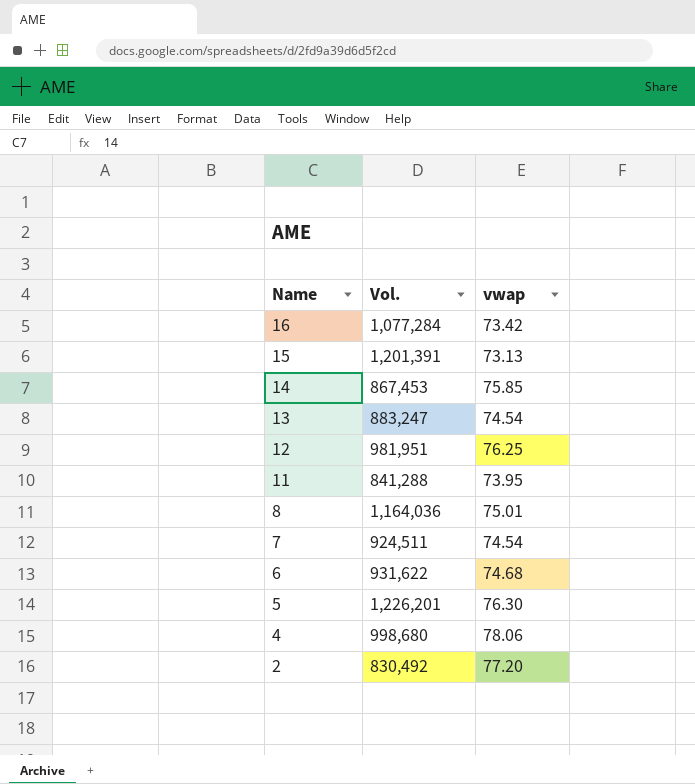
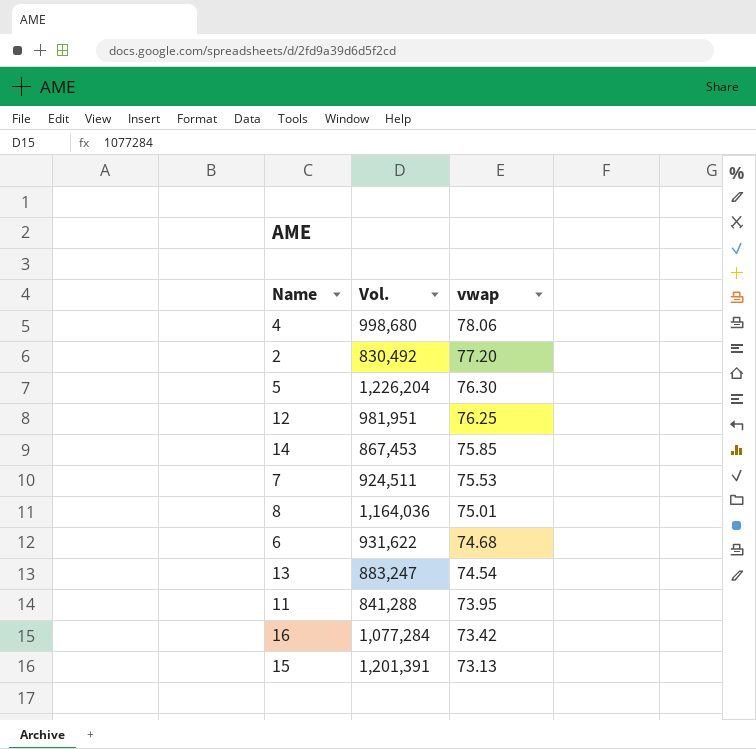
row order: Name descending -> vwap descending
5 | Vol.: 1,226,201 -> 1,226,204
7 | vwap: 74.54 -> 75.53

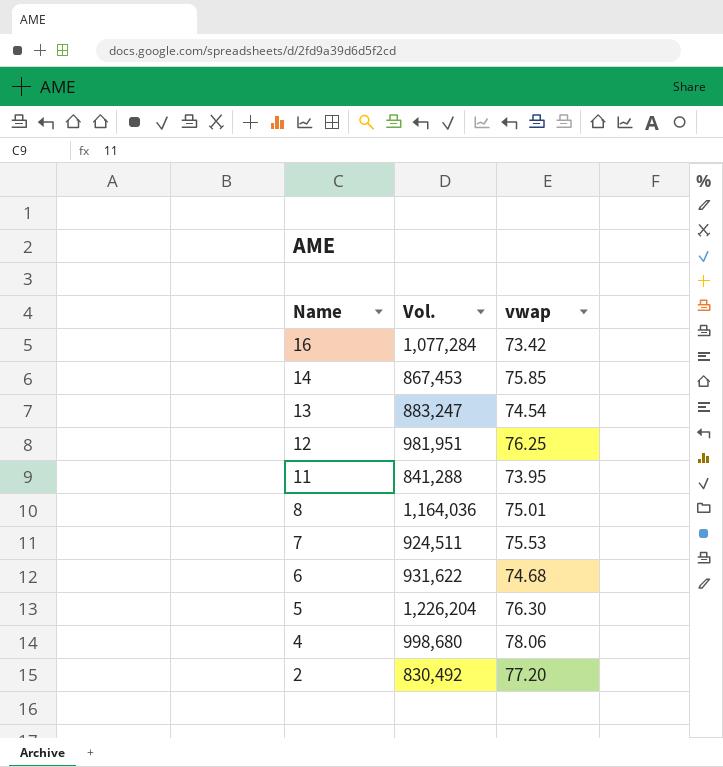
row order: vwap descending -> Name descending
row 15: 1,201,391 | 73.13 -> none

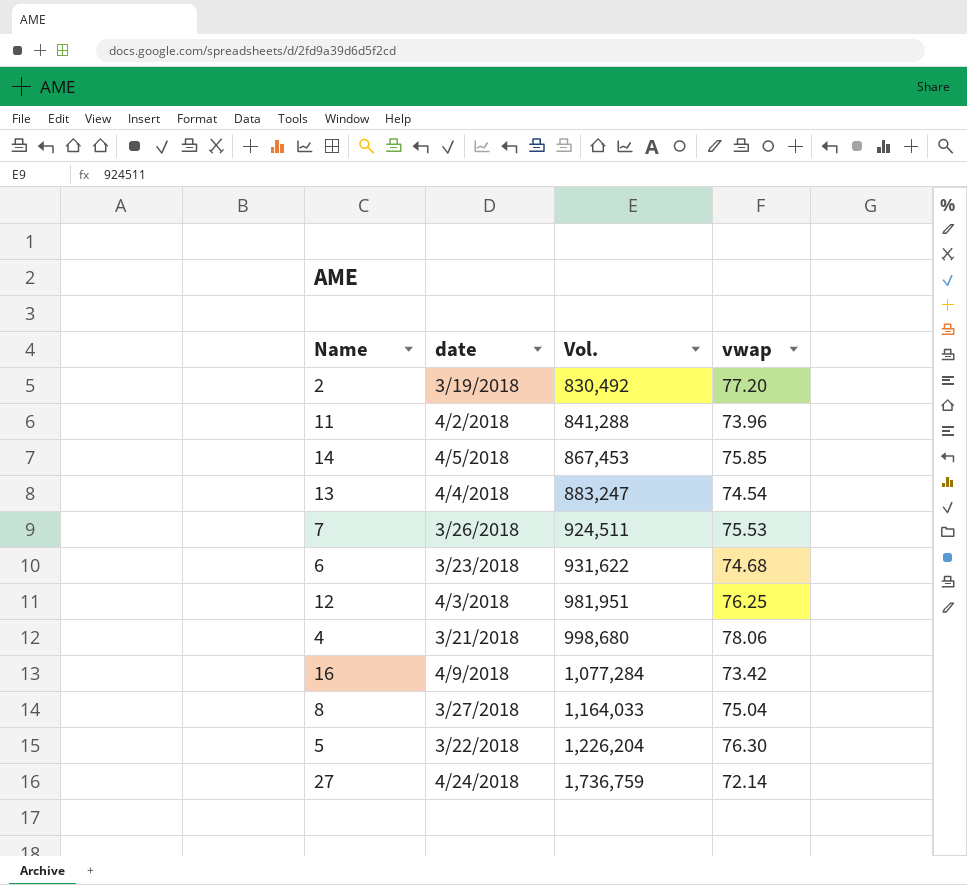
row order: Name descending -> Vol. ascending
column date | position: none -> 2
11 | vwap: 73.95 -> 73.96
8 | Vol.: 1,164,036 -> 1,164,033
8 | vwap: 75.01 -> 75.04
row 27: none -> 4/24/2018 | 1,736,759 | 72.14

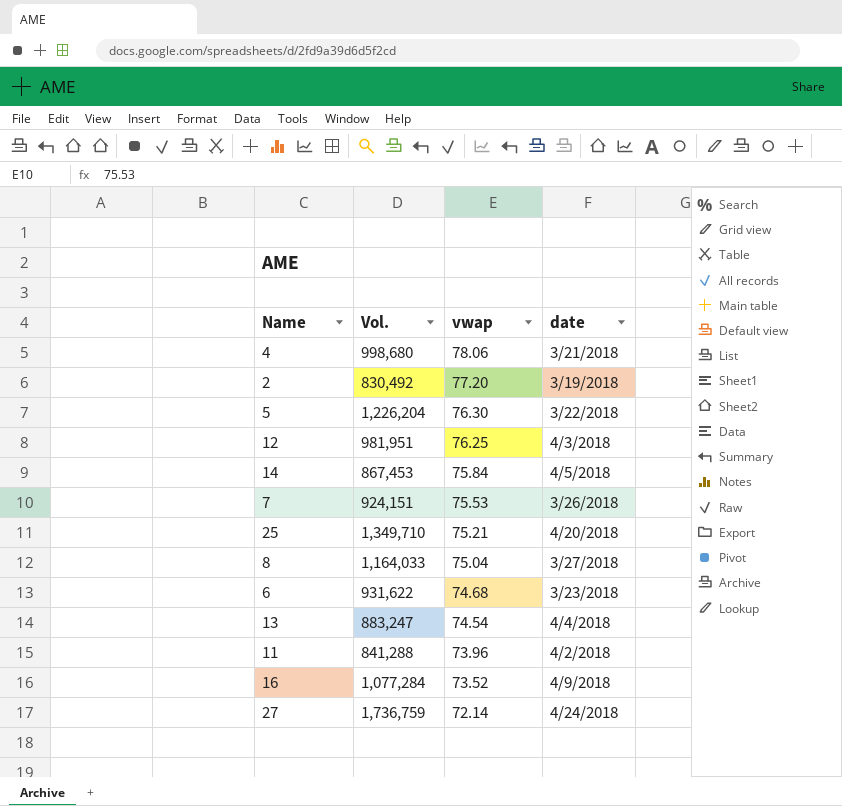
row order: Vol. ascending -> vwap descending
column date | position: 2 -> 4
14 | vwap: 75.85 -> 75.84
7 | Vol.: 924,511 -> 924,151
row 25: none -> 1,349,710 | 75.21 | 4/20/2018
16 | vwap: 73.42 -> 73.52

